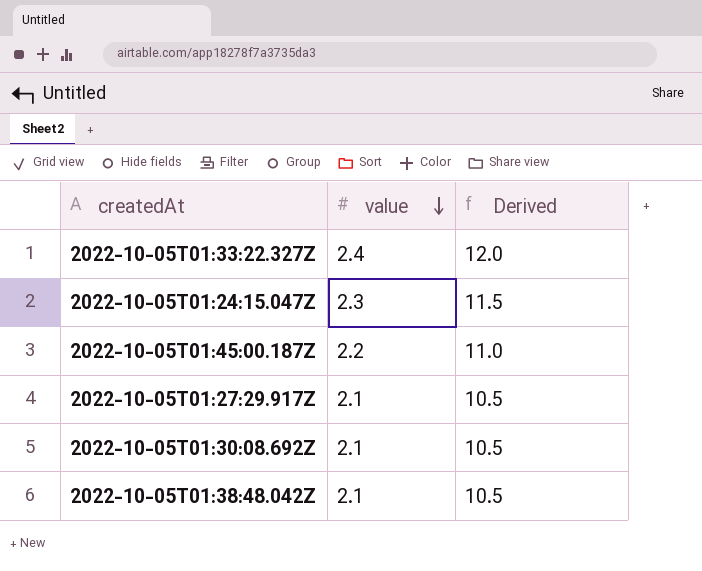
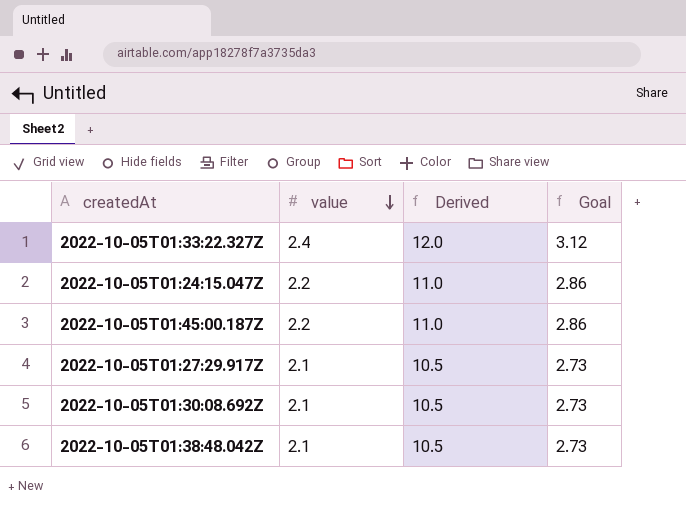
column Goal | formula: none -> [value] * 1.3
2022-10-05T01:24:15.047Z | value: 2.3 -> 2.2
2022-10-05T01:24:15.047Z | Derived: 11.5 -> 11.0

